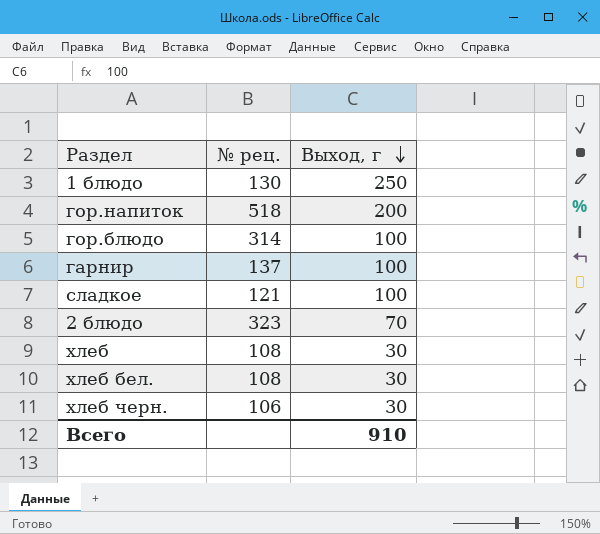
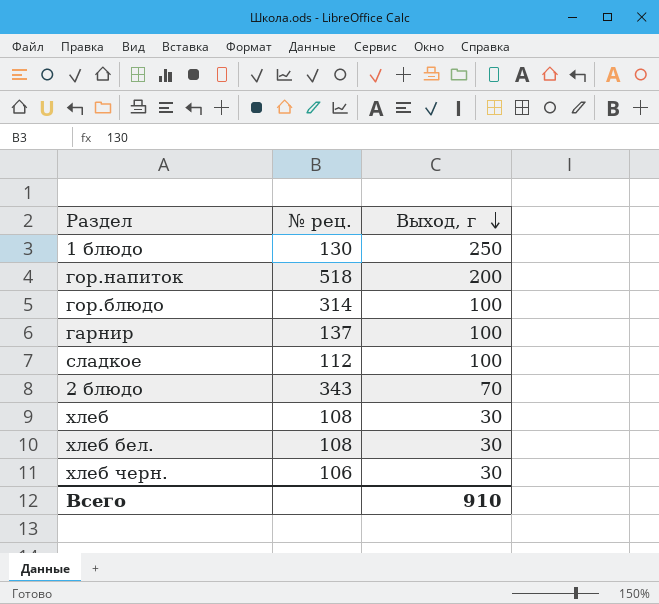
сладкое | № рец.: 121 -> 112
2 блюдо | № рец.: 323 -> 343

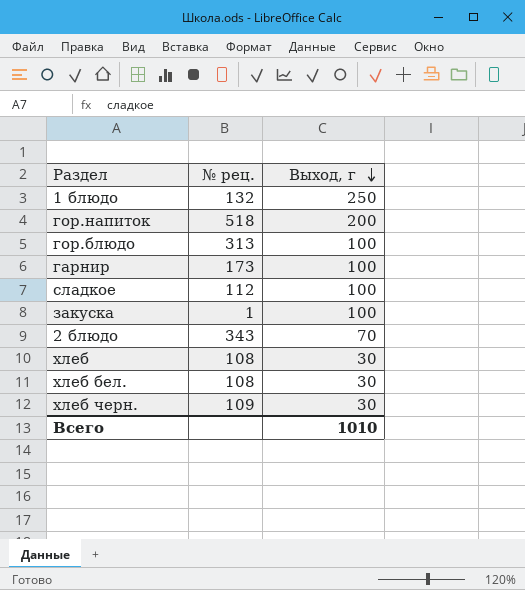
1 блюдо | № рец.: 130 -> 132
гор.блюдо | № рец.: 314 -> 313
гарнир | № рец.: 137 -> 173
row закуска: none -> 1 | 100
хлеб черн. | № рец.: 106 -> 109
Всего | Выход, г: 910 -> 1010

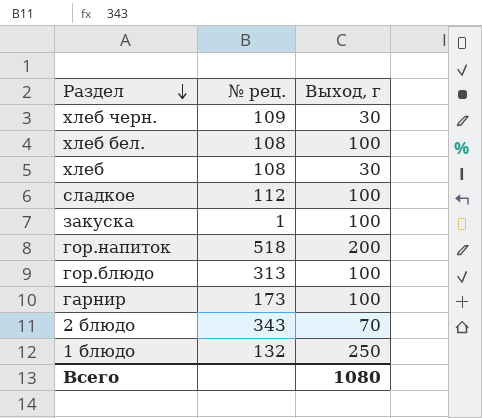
row order: Выход, г descending -> Раздел descending
хлеб бел. | Выход, г: 30 -> 100
Всего | Выход, г: 1010 -> 1080

